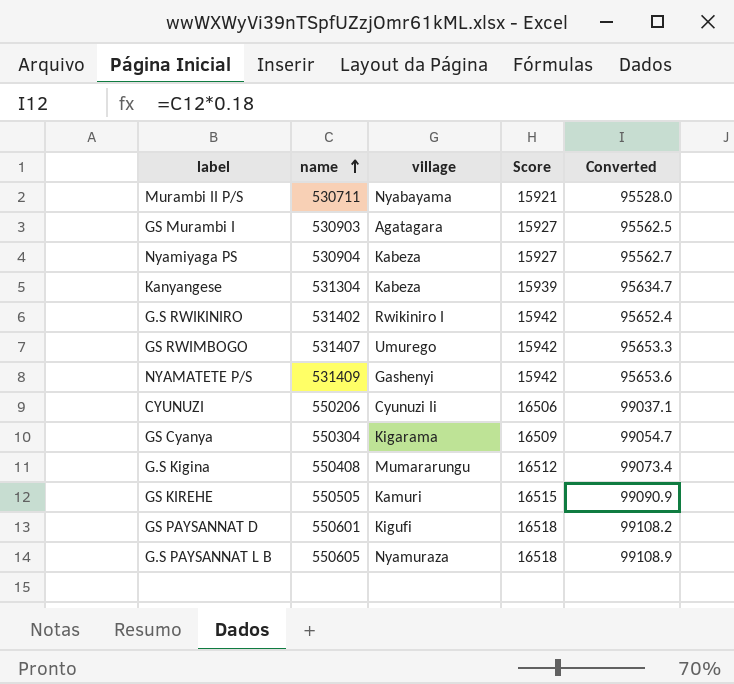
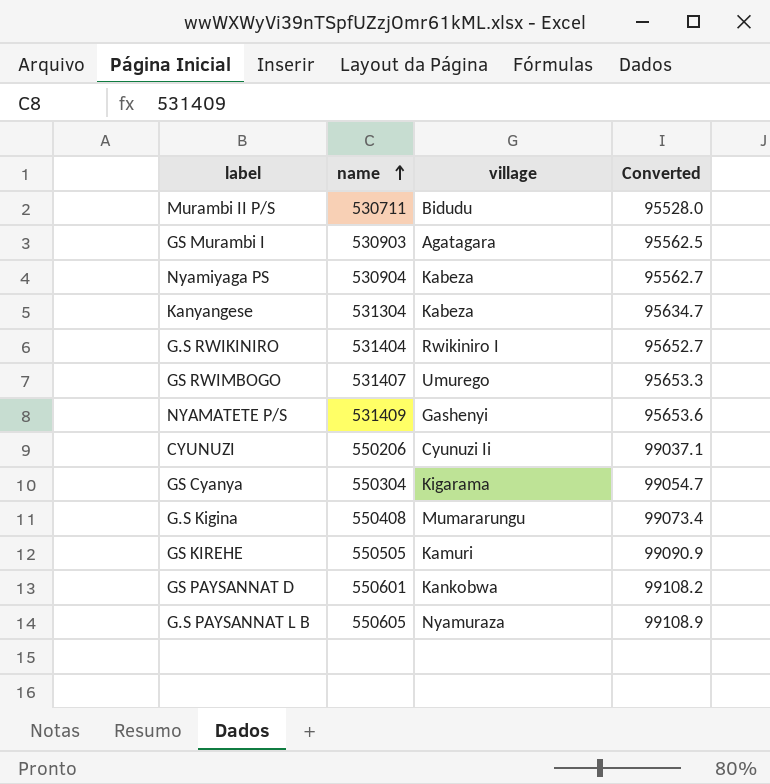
column Score | formula: [name] * 0.03 -> none
Murambi II P/S | village: Nyabayama -> Bidudu
G.S RWIKINIRO | name: 531402 -> 531404
G.S RWIKINIRO | Converted: 95652.4 -> 95652.7
GS PAYSANNAT D | village: Kigufi -> Kankobwa

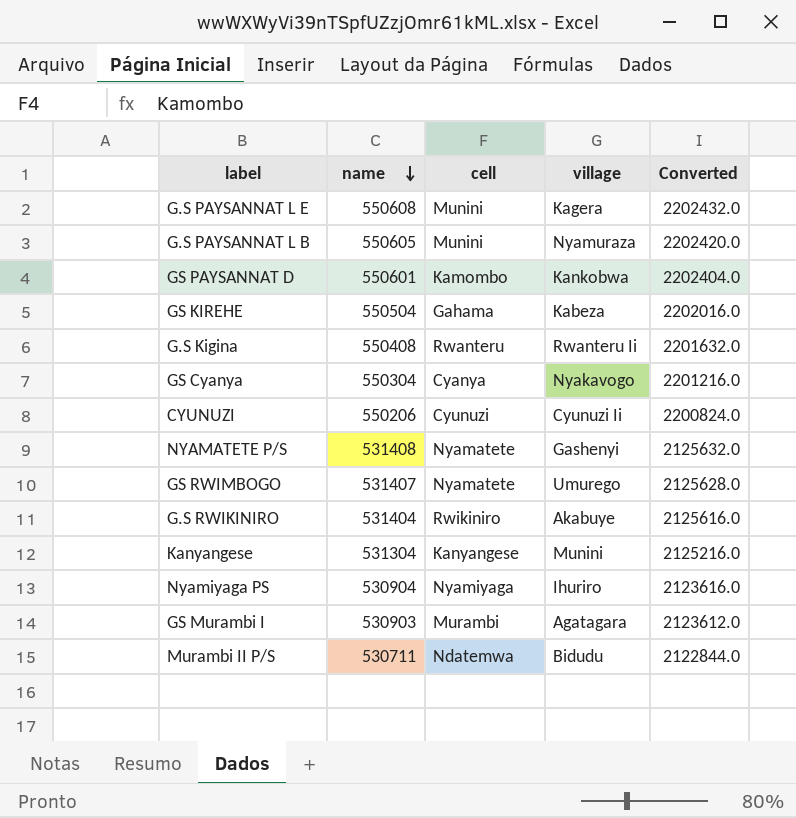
row order: name ascending -> name descending
column cell | position: none -> 3
column Converted | formula: [name] * 0.18 -> [name] * 4
row G.S PAYSANNAT L E: none -> 550608 | Munini | Kagera | 2202432.0
GS KIREHE | name: 550505 -> 550504
GS KIREHE | village: Kamuri -> Kabeza
G.S Kigina | village: Mumararungu -> Rwanteru Ii
GS Cyanya | village: Kigarama -> Nyakavogo
NYAMATETE P/S | name: 531409 -> 531408
G.S RWIKINIRO | village: Rwikiniro I -> Akabuye
Kanyangese | village: Kabeza -> Munini
Nyamiyaga PS | village: Kabeza -> Ihuriro

